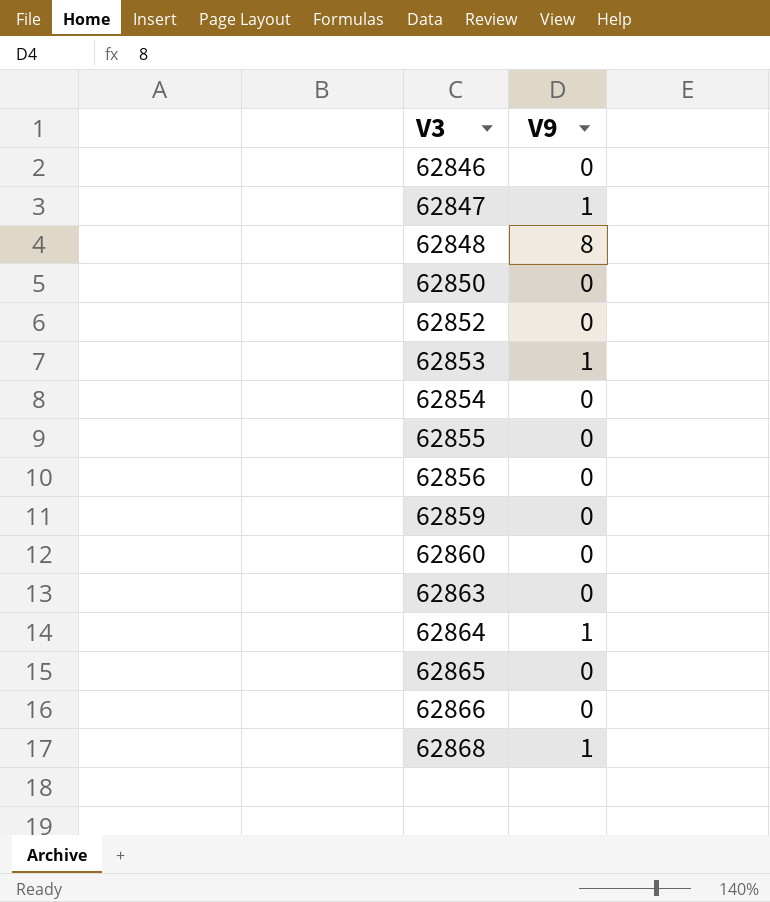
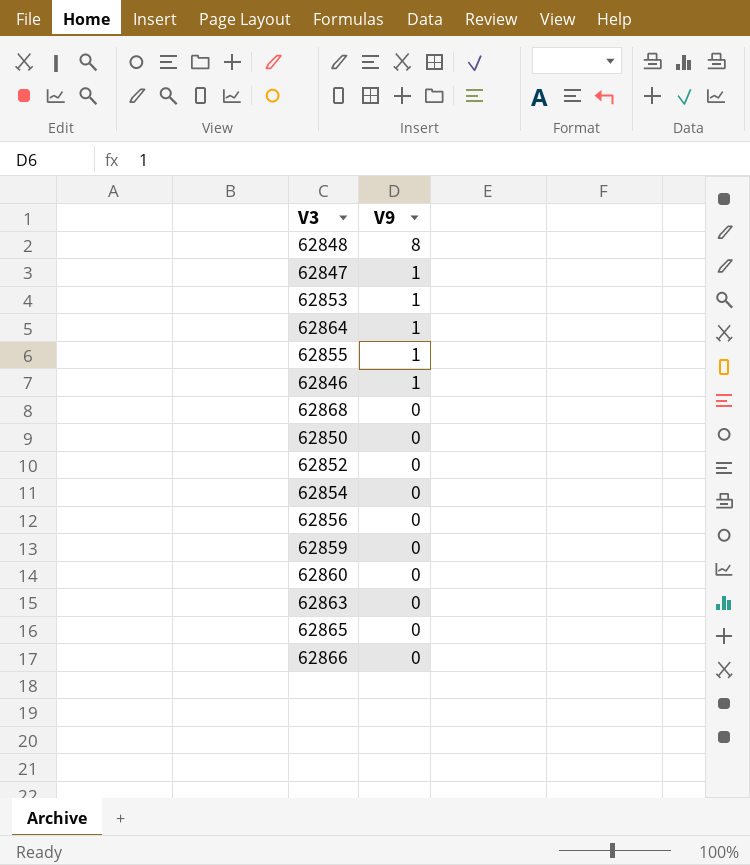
row order: V3 ascending -> V9 descending
62855 | V9: 0 -> 1
62846 | V9: 0 -> 1
62868 | V9: 1 -> 0

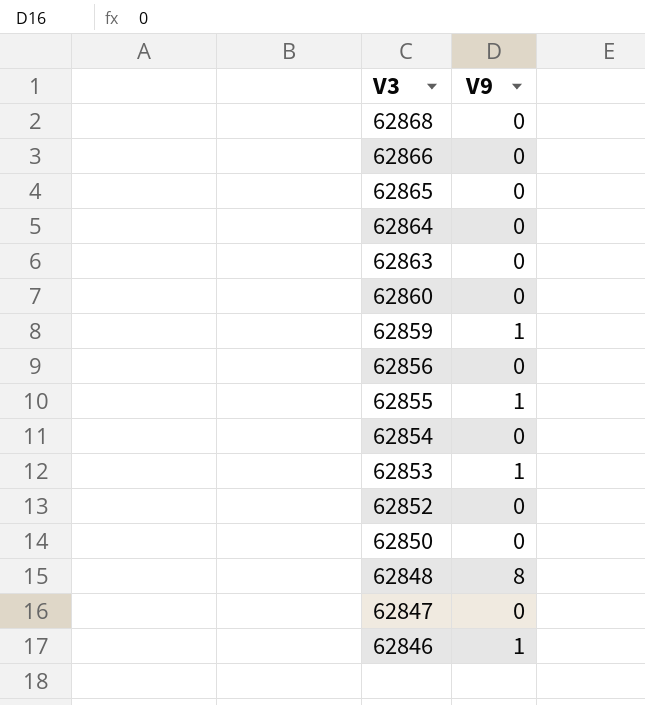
row order: V9 descending -> V3 descending
62864 | V9: 1 -> 0
62859 | V9: 0 -> 1
62847 | V9: 1 -> 0

